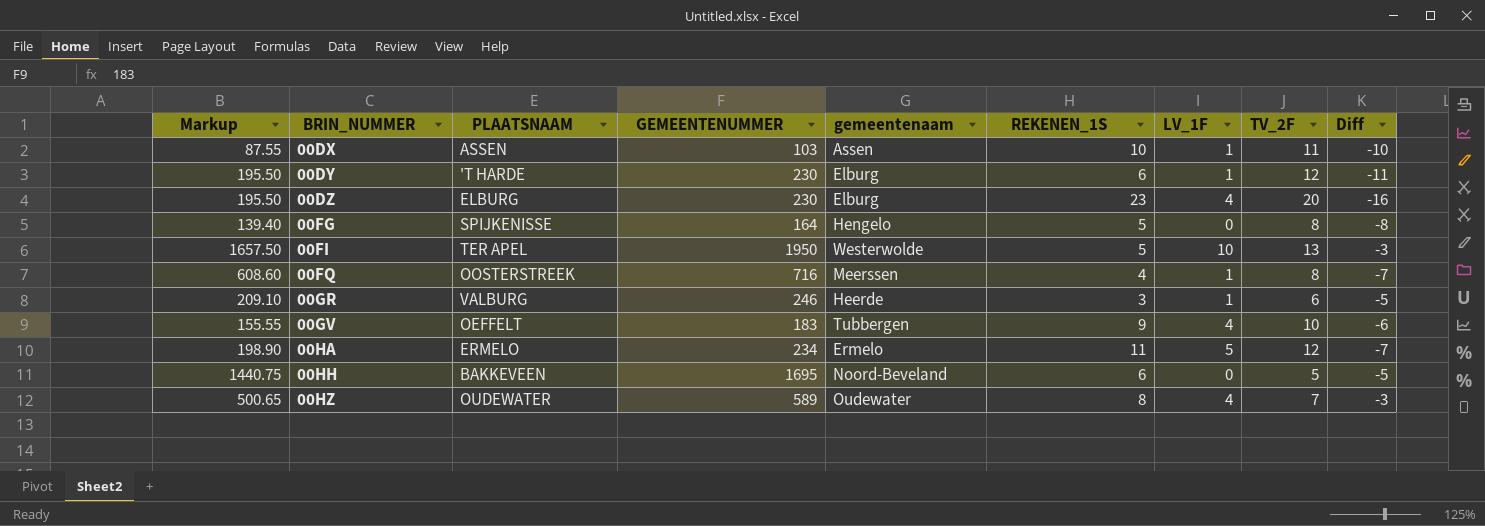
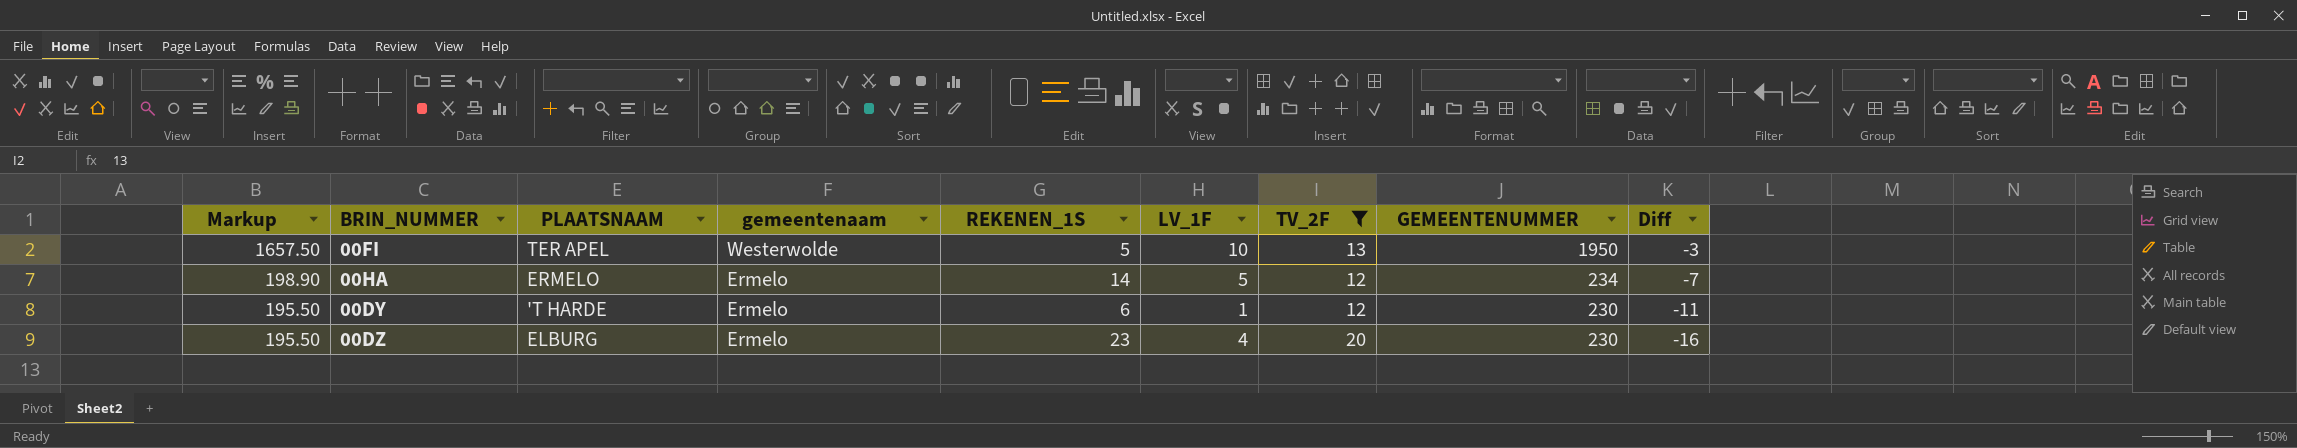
filter: none -> TV_2F >= 12
row order: BRIN_NUMMER ascending -> Markup descending
column GEMEENTENUMMER | position: 4 -> 8
00HA | REKENEN_1S: 11 -> 14
00DY | gemeentenaam: Elburg -> Ermelo
00DZ | gemeentenaam: Elburg -> Ermelo

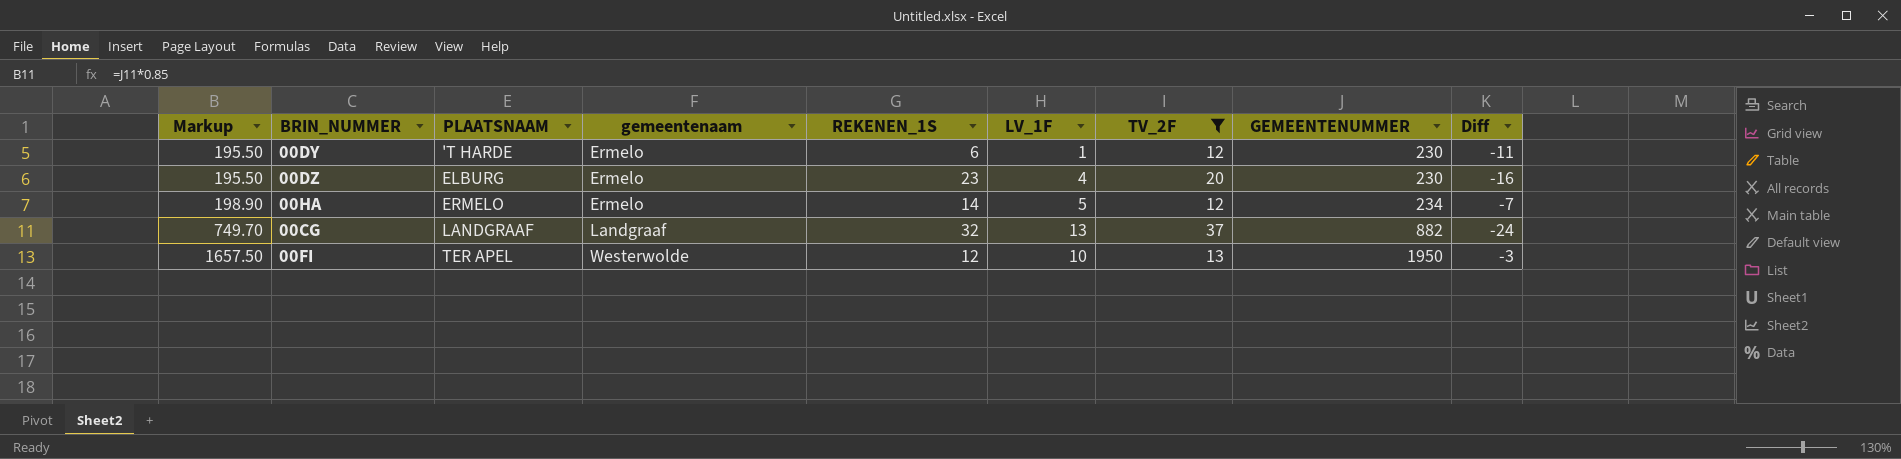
row order: Markup descending -> Markup ascending
row 00CG: none -> 749.70 | LANDGRAAF | Landgraaf | 32 | 13 | 37 | 882 | -24
00FI | REKENEN_1S: 5 -> 12

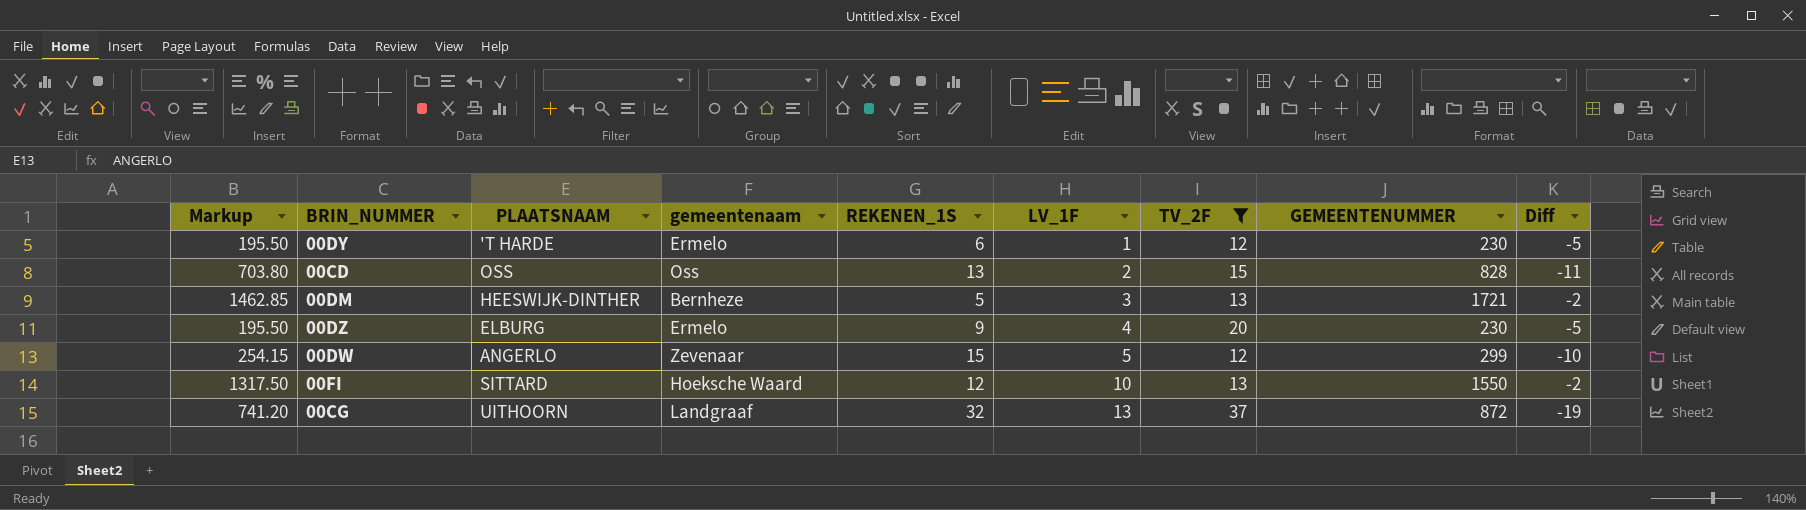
row order: Markup ascending -> LV_1F ascending
column Diff | formula: [LV_1F] - [TV_2F] -> [LV_1F] - [REKENEN_1S]
row 00HA: 198.90 | ERMELO | Ermelo | 14 | 5 | 12 | 234 | -7 -> none
row 00CD: none -> 703.80 | OSS | Oss | 13 | 2 | 15 | 828 | -11
row 00DM: none -> 1462.85 | HEESWIJK-DINTHER | Bernheze | 5 | 3 | 13 | 1721 | -2
00DZ | REKENEN_1S: 23 -> 9
row 00DW: none -> 254.15 | ANGERLO | Zevenaar | 15 | 5 | 12 | 299 | -10
00FI | Markup: 1657.50 -> 1317.50
00FI | PLAATSNAAM: TER APEL -> SITTARD
00FI | gemeentenaam: Westerwolde -> Hoeksche Waard
00FI | GEMEENTENUMMER: 1950 -> 1550
00CG | Markup: 749.70 -> 741.20
00CG | PLAATSNAAM: LANDGRAAF -> UITHOORN
00CG | GEMEENTENUMMER: 882 -> 872

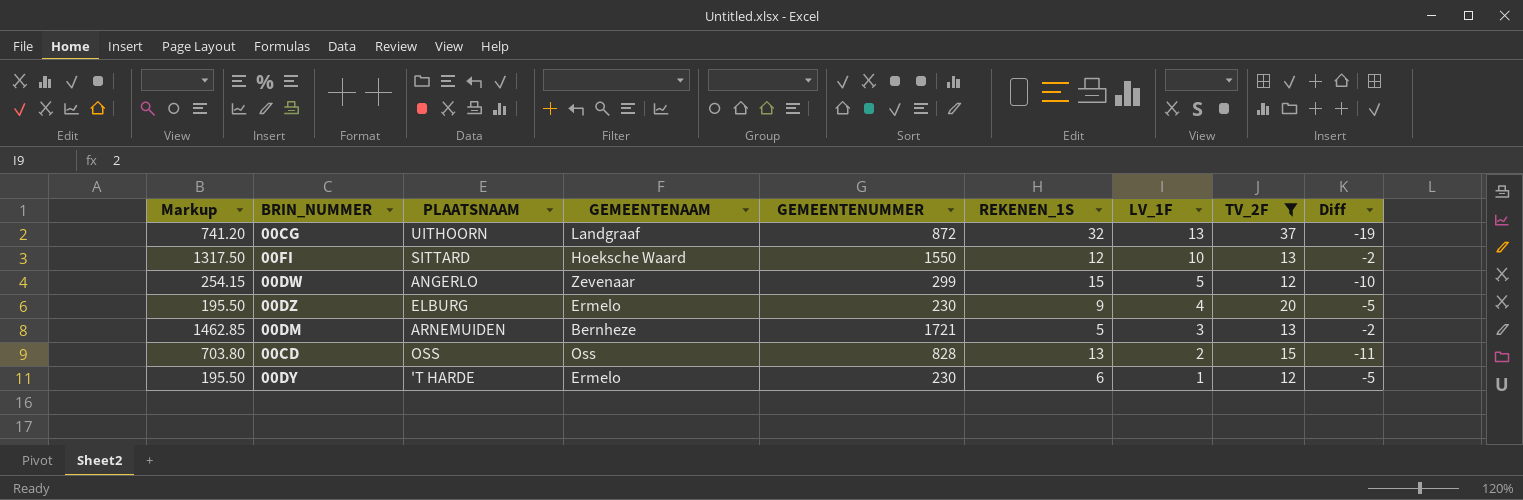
row order: LV_1F ascending -> LV_1F descending
column name: gemeentenaam -> GEMEENTENAAM
column GEMEENTENUMMER | position: 8 -> 5
00DM | PLAATSNAAM: HEESWIJK-DINTHER -> ARNEMUIDEN

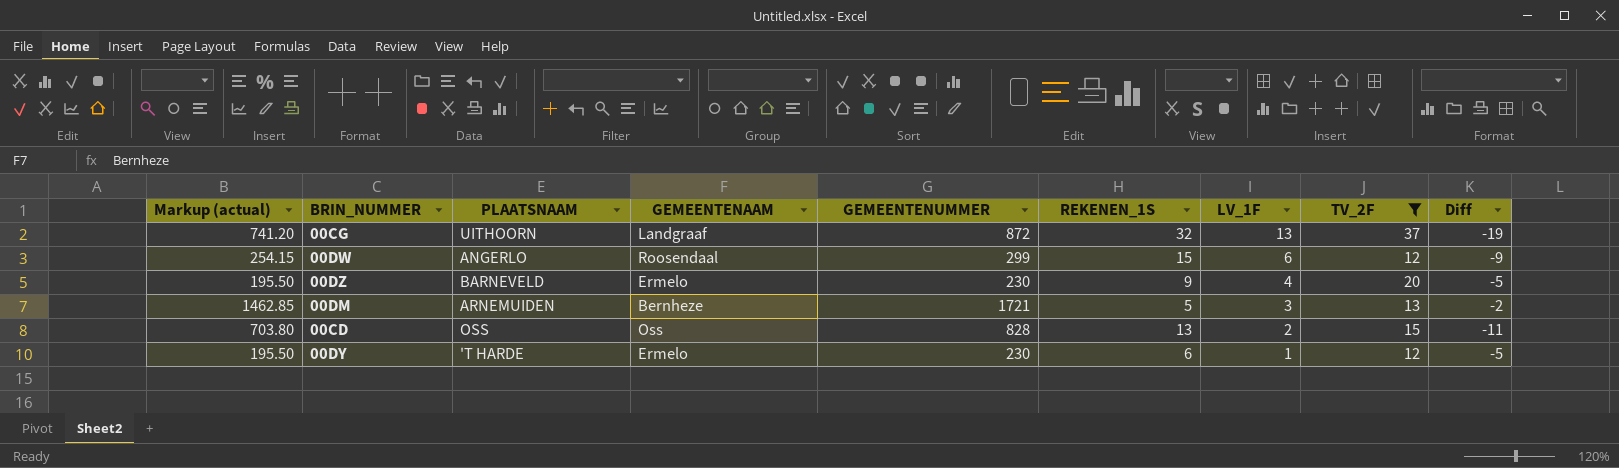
column name: Markup -> Markup (actual)
row 00FI: 1317.50 | SITTARD | Hoeksche Waard | 1550 | 12 | 10 | 13 | -2 -> none
00DW | GEMEENTENAAM: Zevenaar -> Roosendaal
00DW | LV_1F: 5 -> 6
00DW | Diff: -10 -> -9
00DZ | PLAATSNAAM: ELBURG -> BARNEVELD

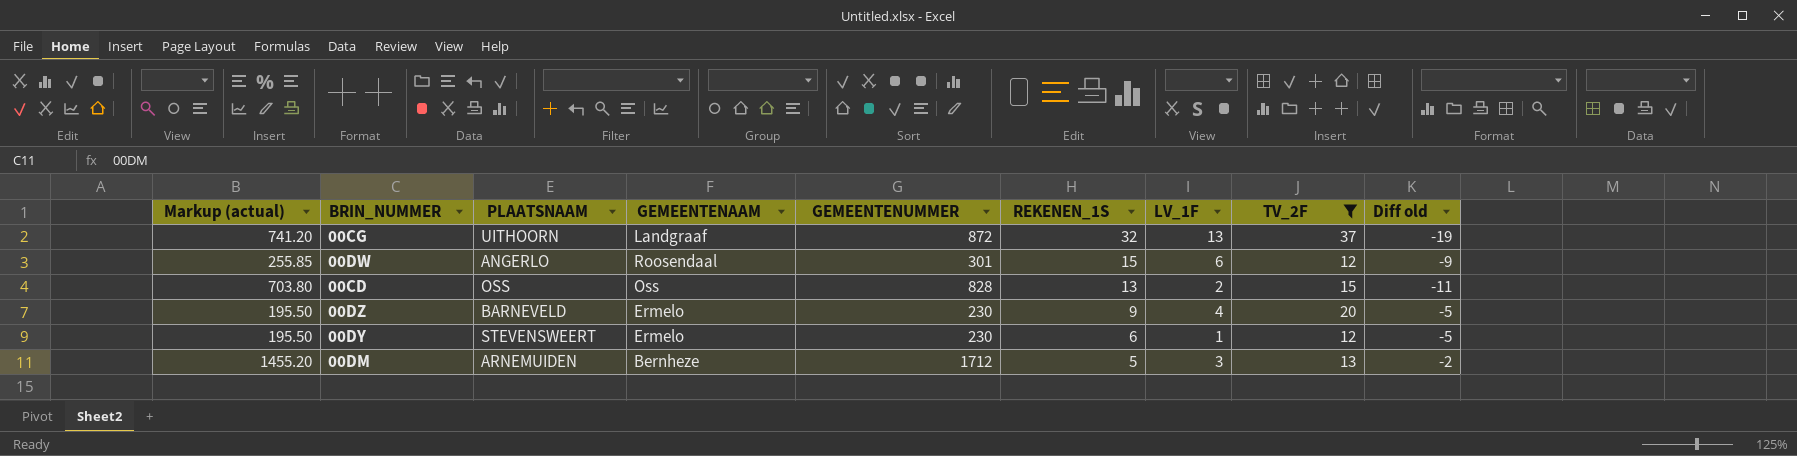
row order: LV_1F descending -> REKENEN_1S descending
column name: Diff -> Diff old
00DW | Markup (actual): 254.15 -> 255.85
00DW | GEMEENTENUMMER: 299 -> 301
00DY | PLAATSNAAM: 'T HARDE -> STEVENSWEERT
00DM | Markup (actual): 1462.85 -> 1455.20
00DM | GEMEENTENUMMER: 1721 -> 1712

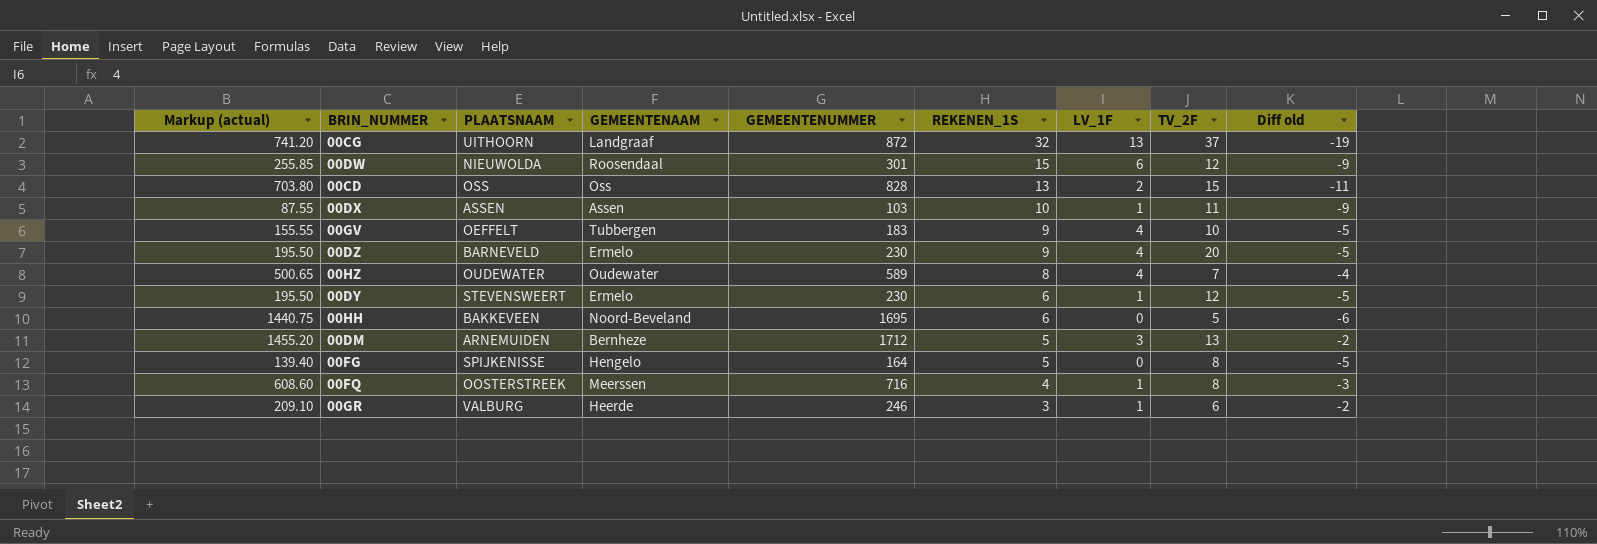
filter: TV_2F >= 12 -> none
00DW | PLAATSNAAM: ANGERLO -> NIEUWOLDA

